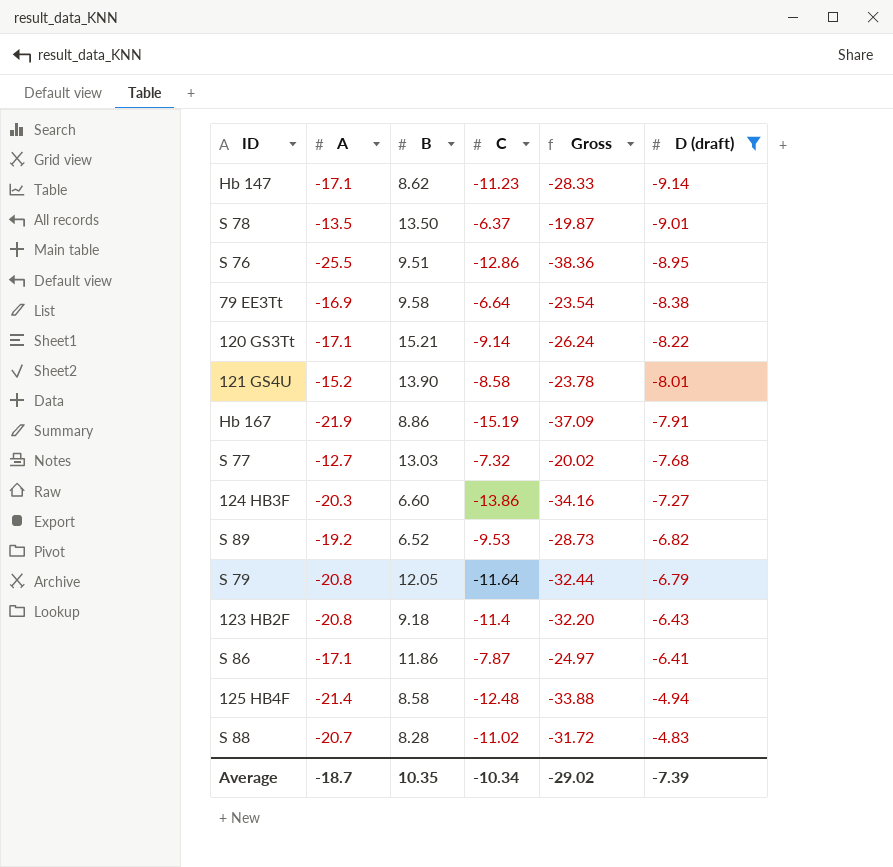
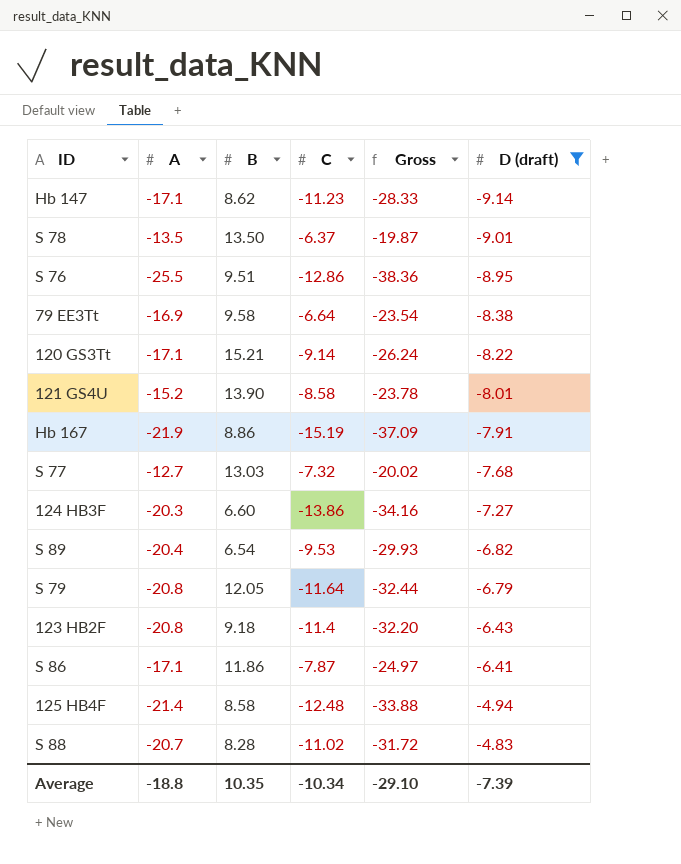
S 89 | A: -19.2 -> -20.4
S 89 | B: 6.52 -> 6.54
S 89 | Gross: -28.73 -> -29.93
Average | A: -18.7 -> -18.8
Average | Gross: -29.02 -> -29.10

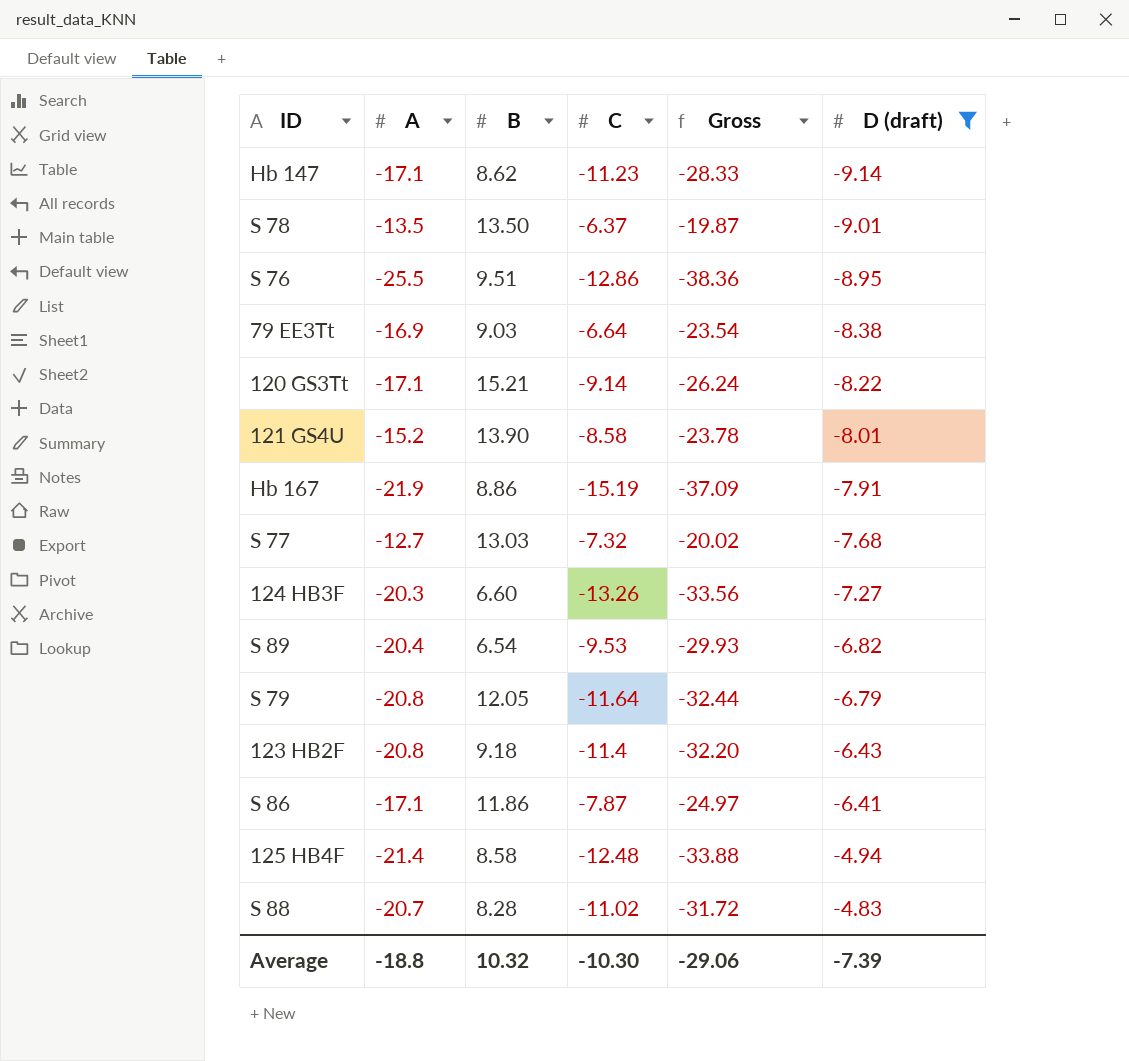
79 EE3Tt | B: 9.58 -> 9.03
124 HB3F | C: -13.86 -> -13.26
124 HB3F | Gross: -34.16 -> -33.56
Average | B: 10.35 -> 10.32
Average | C: -10.34 -> -10.30
Average | Gross: -29.10 -> -29.06

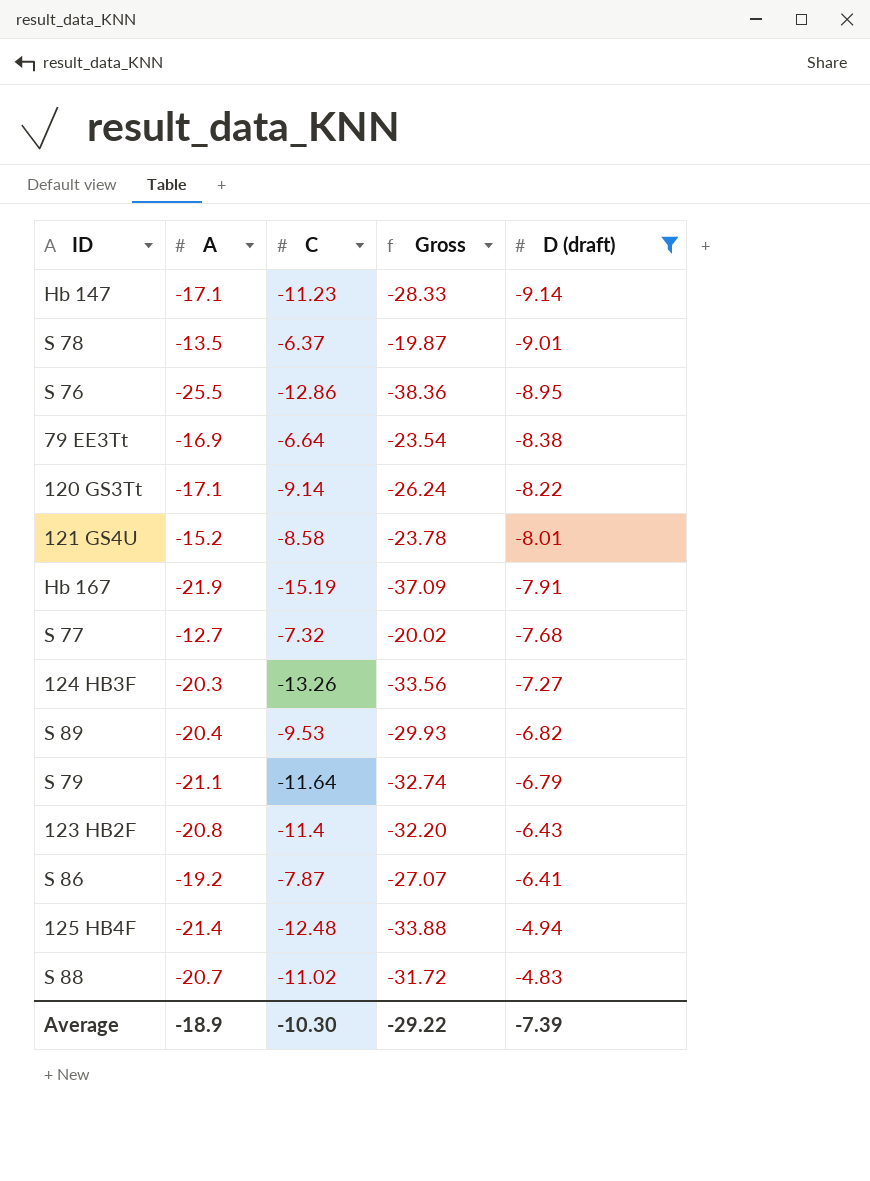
column B | position: 3 -> none
S 79 | A: -20.8 -> -21.1
S 79 | Gross: -32.44 -> -32.74
S 86 | A: -17.1 -> -19.2
S 86 | Gross: -24.97 -> -27.07
Average | A: -18.8 -> -18.9
Average | Gross: -29.06 -> -29.22

